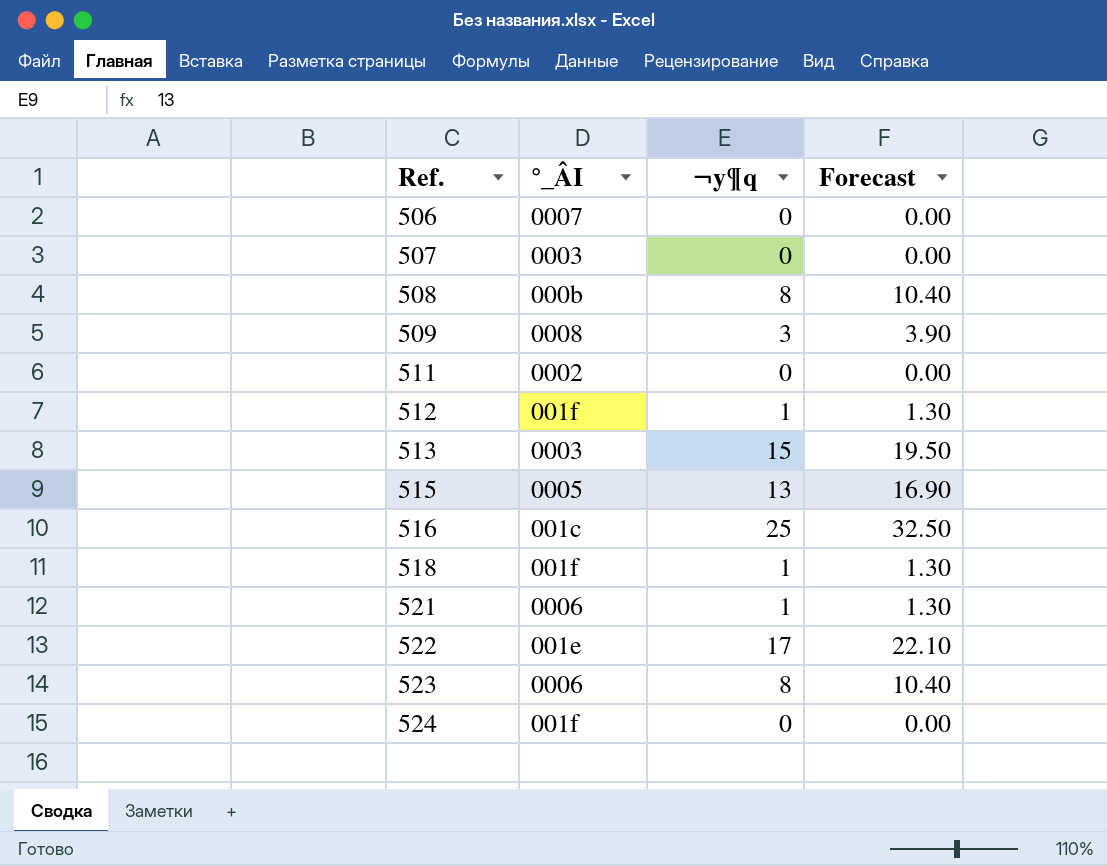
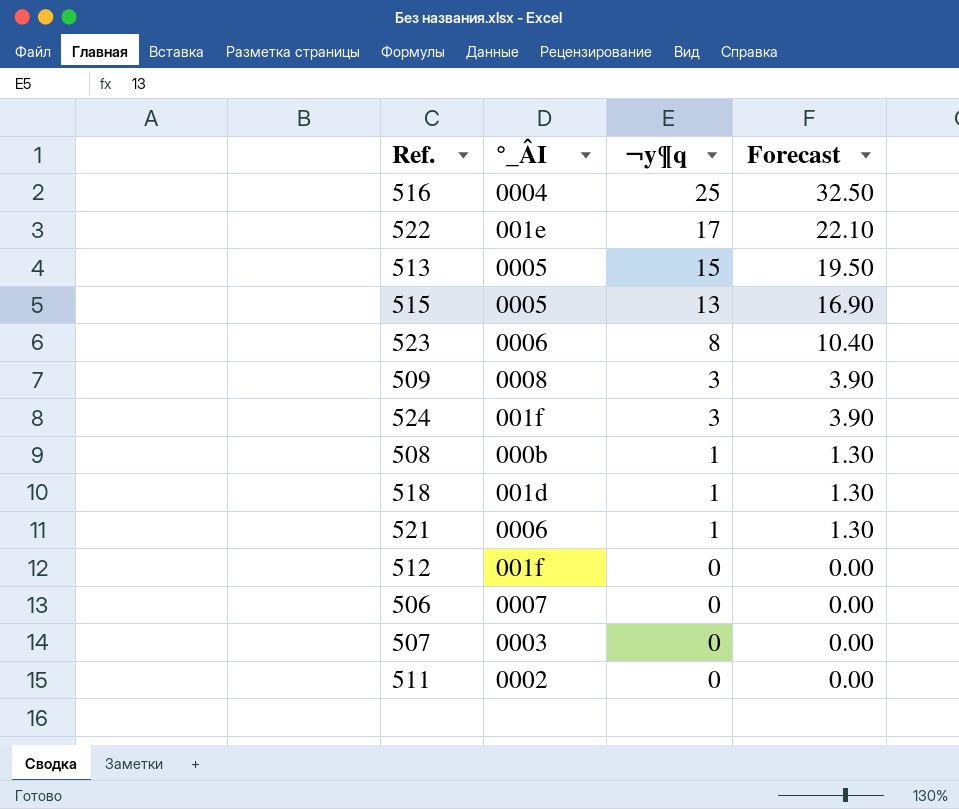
row order: Ref. ascending -> ¬y¶q descending
516 | °_ÂI: 001c -> 0004
513 | °_ÂI: 0003 -> 0005
524 | ¬y¶q: 0 -> 3
524 | Forecast: 0.00 -> 3.90
508 | ¬y¶q: 8 -> 1
508 | Forecast: 10.40 -> 1.30
518 | °_ÂI: 001f -> 001d
512 | ¬y¶q: 1 -> 0
512 | Forecast: 1.30 -> 0.00

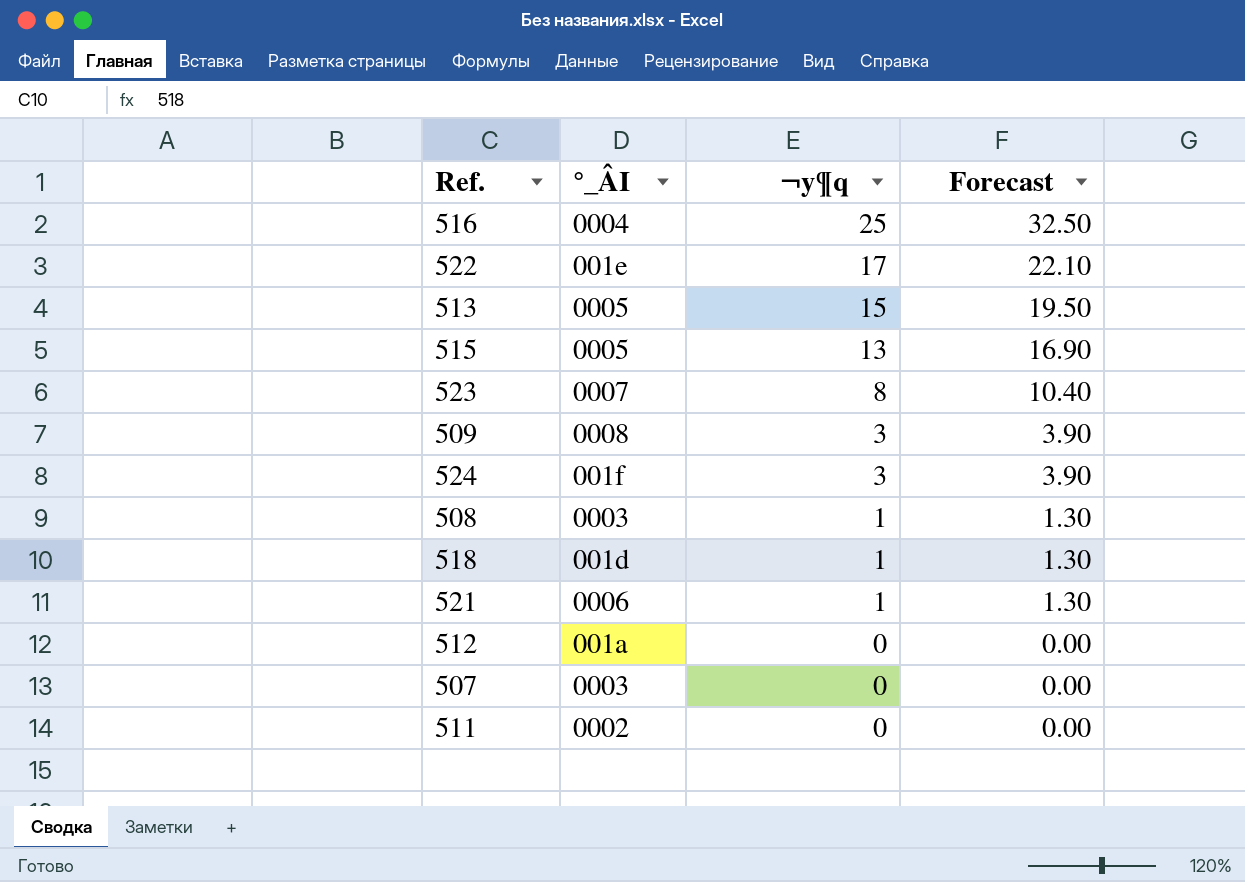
row 506: 0007 | 0 | 0.00 -> none
523 | °_ÂI: 0006 -> 0007
508 | °_ÂI: 000b -> 0003
512 | °_ÂI: 001f -> 001a

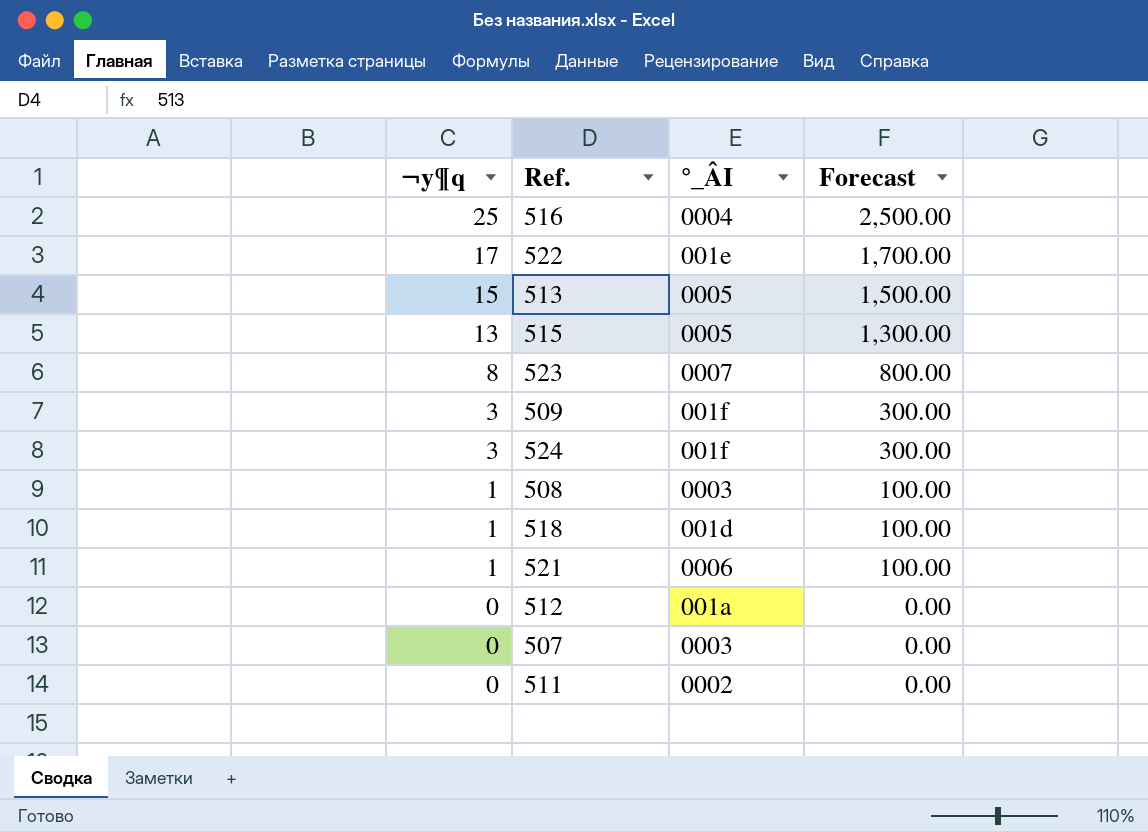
column ¬y¶q | position: 3 -> 1
column Forecast | formula: [¬y¶q] * 1.3 -> [¬y¶q] * 100
509 | °_ÂI: 0008 -> 001f

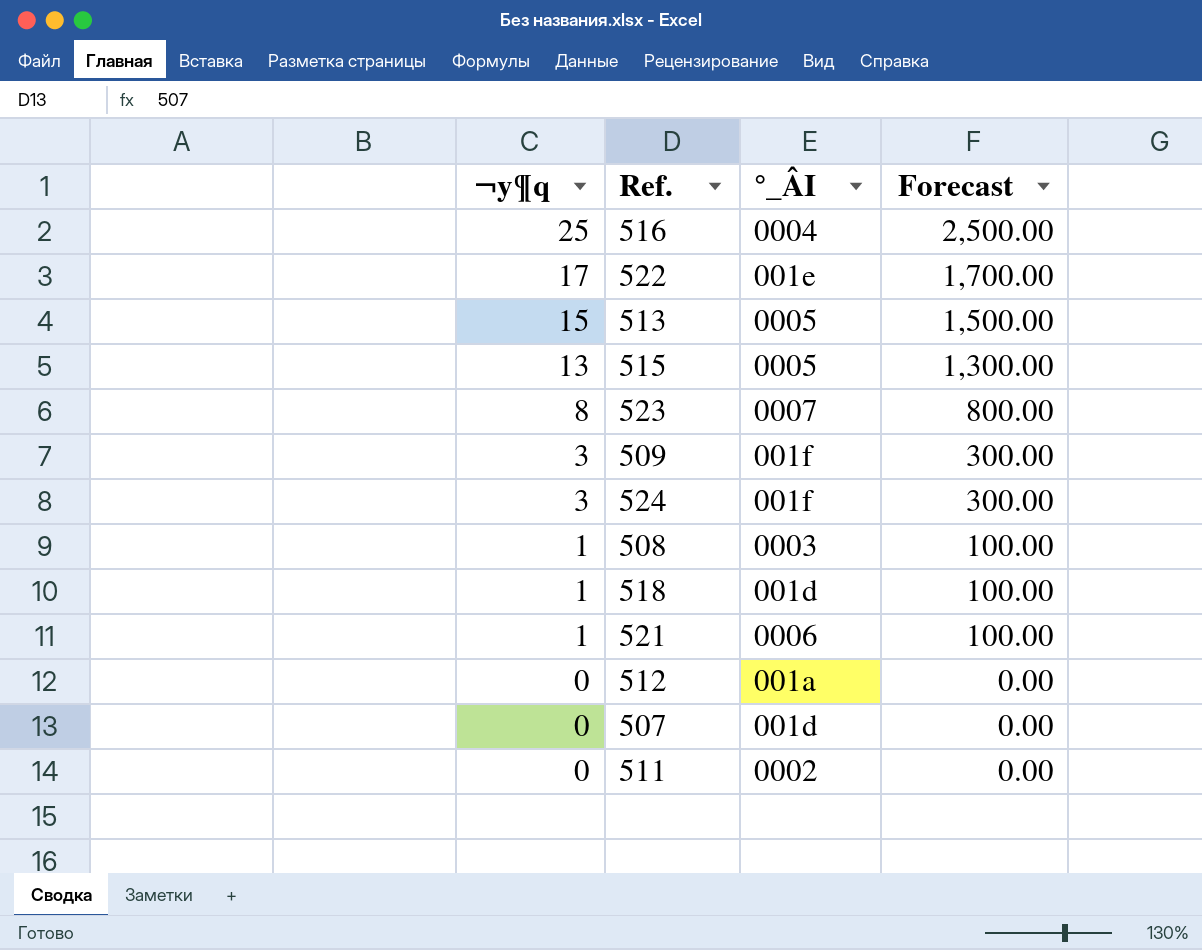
507 | °_ÂI: 0003 -> 001d

